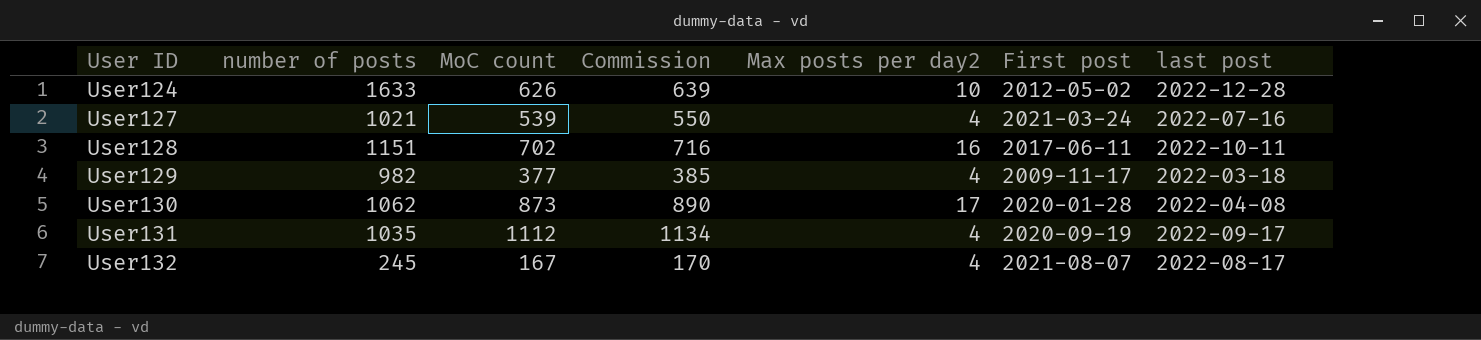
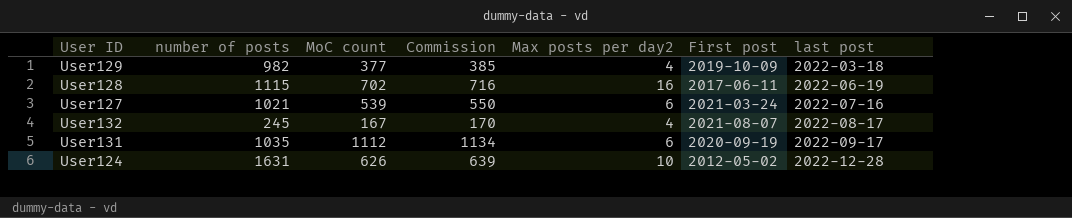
row order: User ID ascending -> last post ascending
row User130: 1062 | 873 | 890 | 17 | 2020-01-28 | 2022-04-08 -> none
User129 | First post: 2009-11-17 -> 2019-10-09
User128 | number of posts: 1151 -> 1115
User128 | last post: 2022-10-11 -> 2022-06-19
User127 | Max posts per day2: 4 -> 6
User131 | Max posts per day2: 4 -> 6
User124 | number of posts: 1633 -> 1631

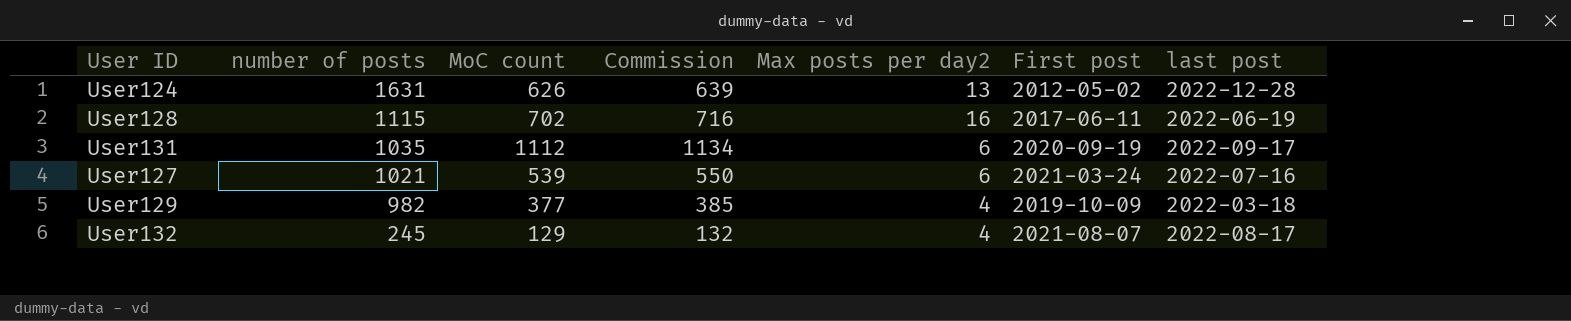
row order: last post ascending -> number of posts descending
User124 | Max posts per day2: 10 -> 13
User132 | MoC count: 167 -> 129
User132 | Commission: 170 -> 132

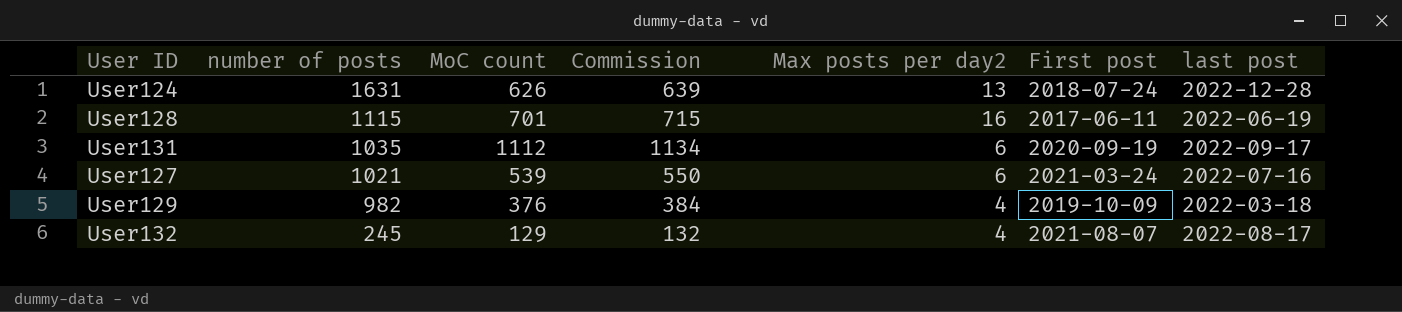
User124 | First post: 2012-05-02 -> 2018-07-24
User128 | MoC count: 702 -> 701
User128 | Commission: 716 -> 715
User129 | MoC count: 377 -> 376
User129 | Commission: 385 -> 384

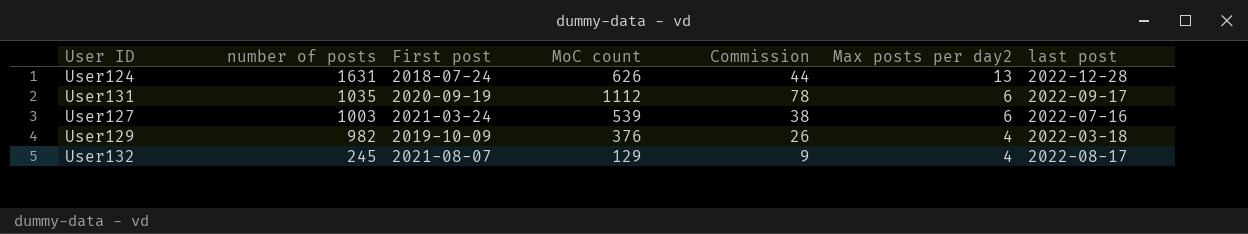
column First post | position: 6 -> 3
column Commission | formula: [MoC count] * 1.02 -> [MoC count] * 0.07
row User128: 1115 | 701 | 715 | 16 | 2017-06-11 | 2022-06-19 -> none
User127 | number of posts: 1021 -> 1003

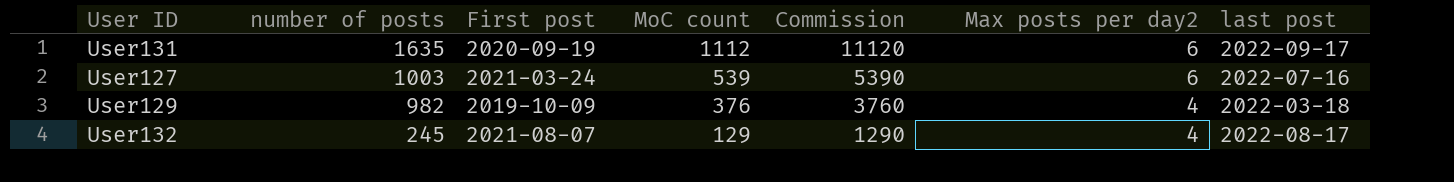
column Commission | formula: [MoC count] * 0.07 -> [MoC count] * 10
row User124: 1631 | 2018-07-24 | 626 | 44 | 13 | 2022-12-28 -> none
User131 | number of posts: 1035 -> 1635

